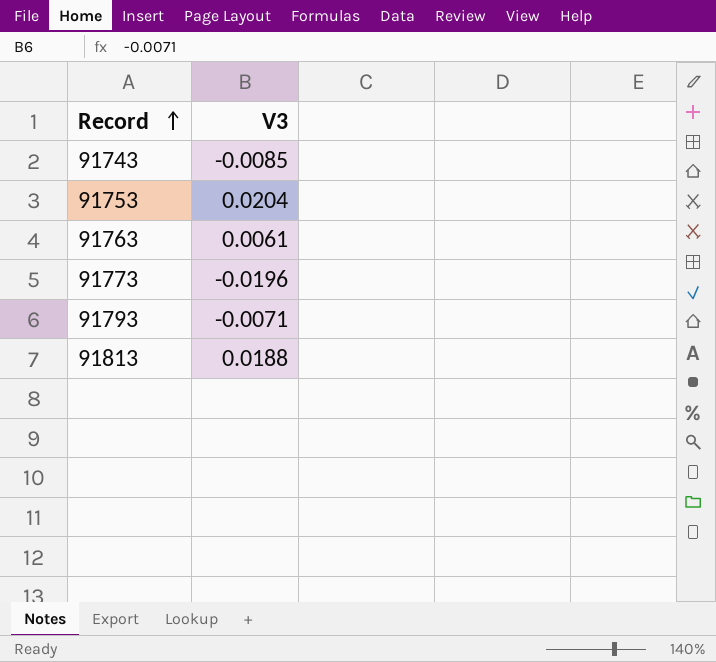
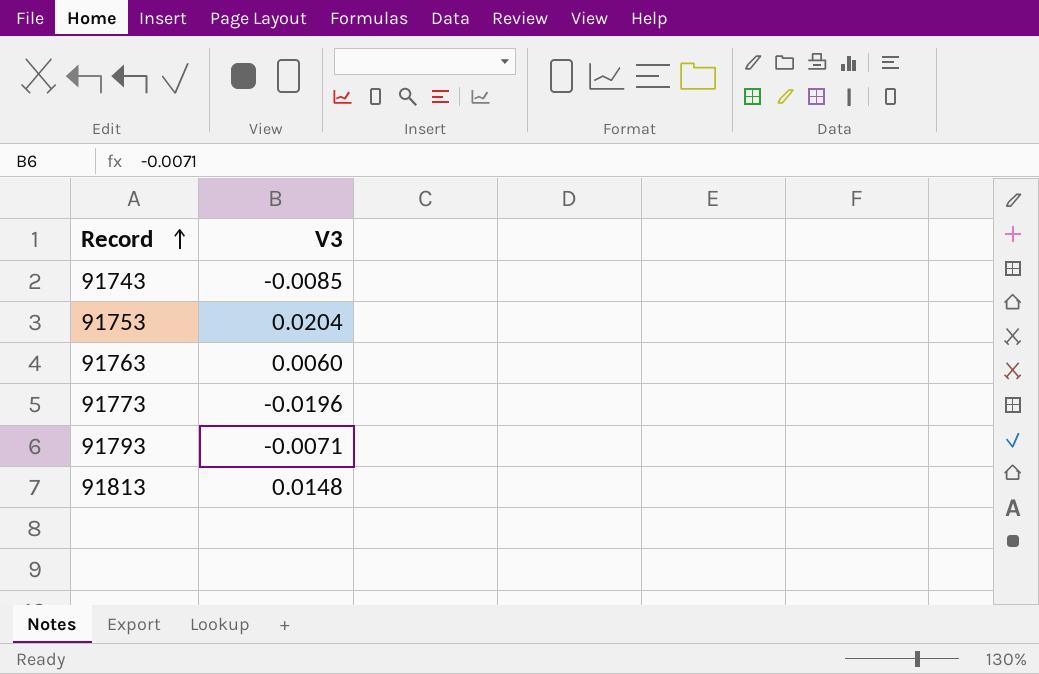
91763 | V3: 0.0061 -> 0.0060
91813 | V3: 0.0188 -> 0.0148

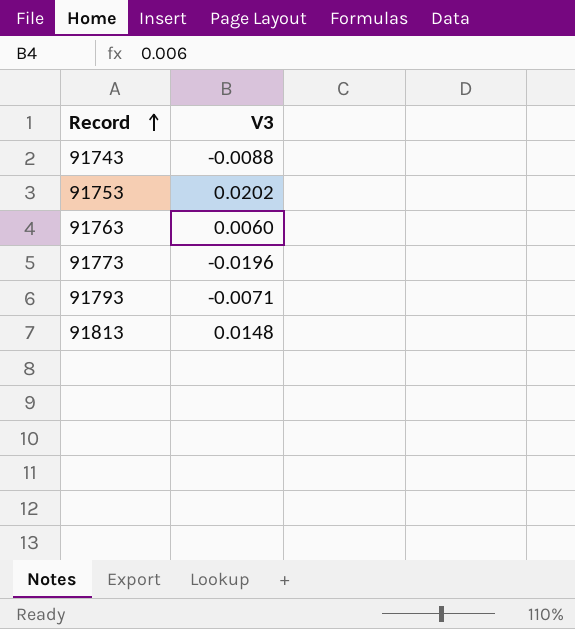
91743 | V3: -0.0085 -> -0.0088
91753 | V3: 0.0204 -> 0.0202

